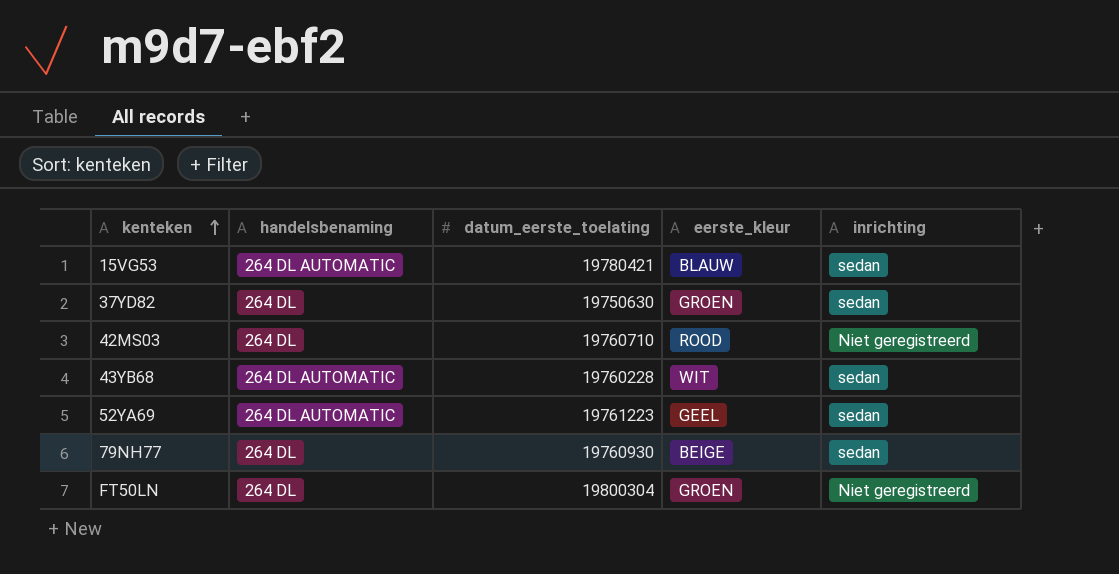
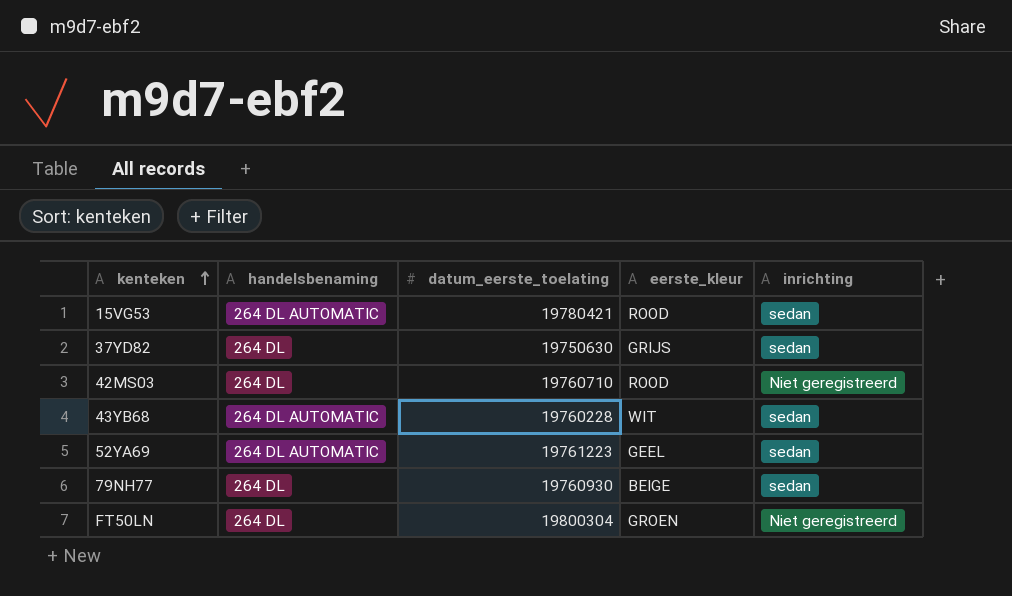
15VG53 | eerste_kleur: BLAUW -> ROOD
37YD82 | eerste_kleur: GROEN -> GRIJS

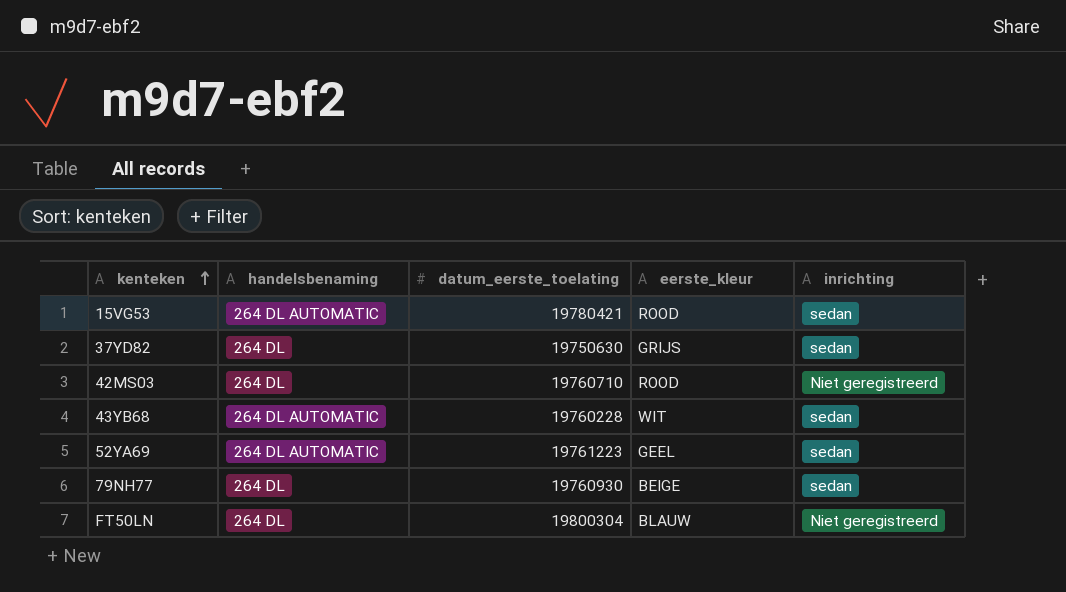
FT50LN | eerste_kleur: GROEN -> BLAUW

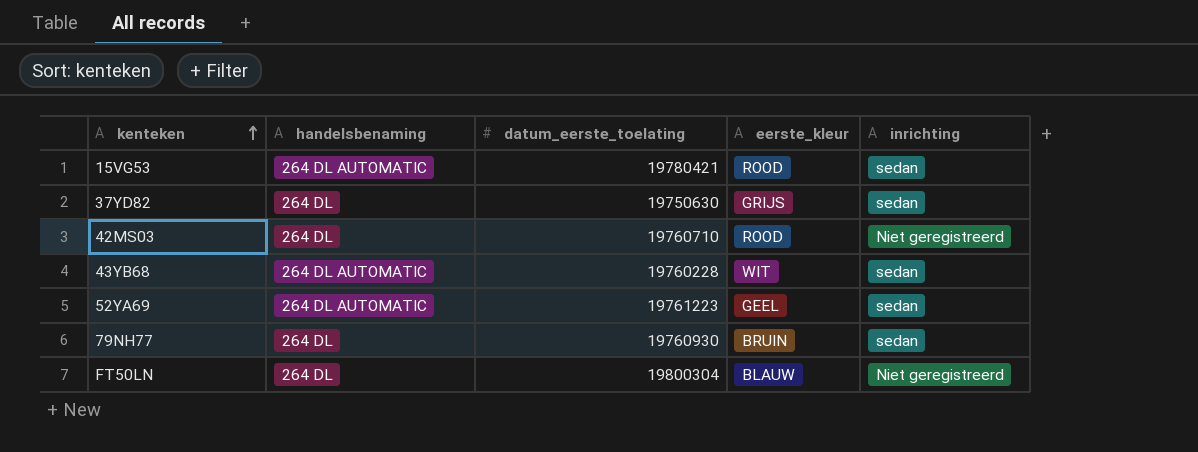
79NH77 | eerste_kleur: BEIGE -> BRUIN

